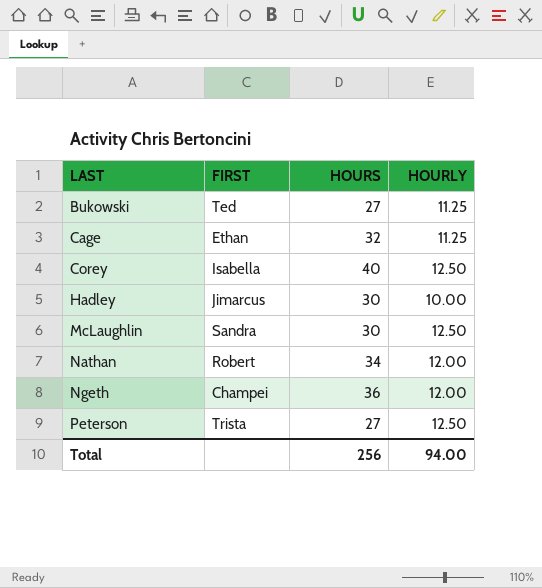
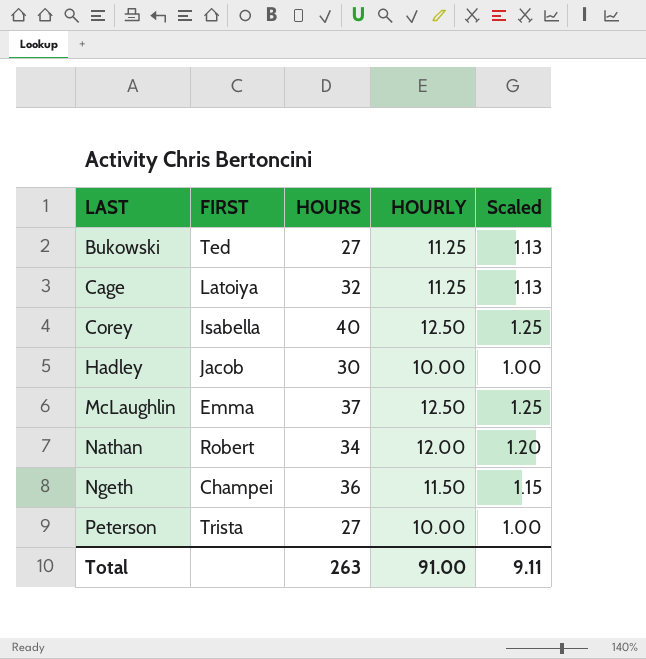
column Scaled | formula: none -> [HOURLY] * 0.1
Cage | FIRST: Ethan -> Latoiya
Hadley | FIRST: Jimarcus -> Jacob
McLaughlin | FIRST: Sandra -> Emma
McLaughlin | HOURS: 30 -> 37
Ngeth | HOURLY: 12.00 -> 11.50
Peterson | HOURLY: 12.50 -> 10.00
Total | HOURS: 256 -> 263
Total | HOURLY: 94.00 -> 91.00

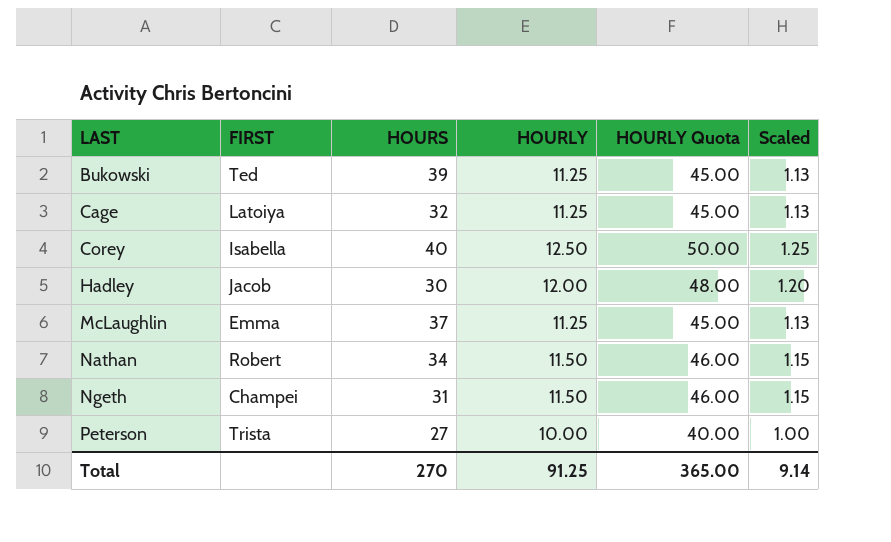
column HOURLY Quota | formula: none -> [HOURLY] * 4
Bukowski | HOURS: 27 -> 39
Hadley | HOURLY: 10.00 -> 12.00
Hadley | Scaled: 1.00 -> 1.20
McLaughlin | HOURLY: 12.50 -> 11.25
McLaughlin | Scaled: 1.25 -> 1.13
Nathan | HOURLY: 12.00 -> 11.50
Nathan | Scaled: 1.20 -> 1.15
Ngeth | HOURS: 36 -> 31
Total | HOURS: 263 -> 270
Total | HOURLY: 91.00 -> 91.25
Total | Scaled: 9.11 -> 9.14

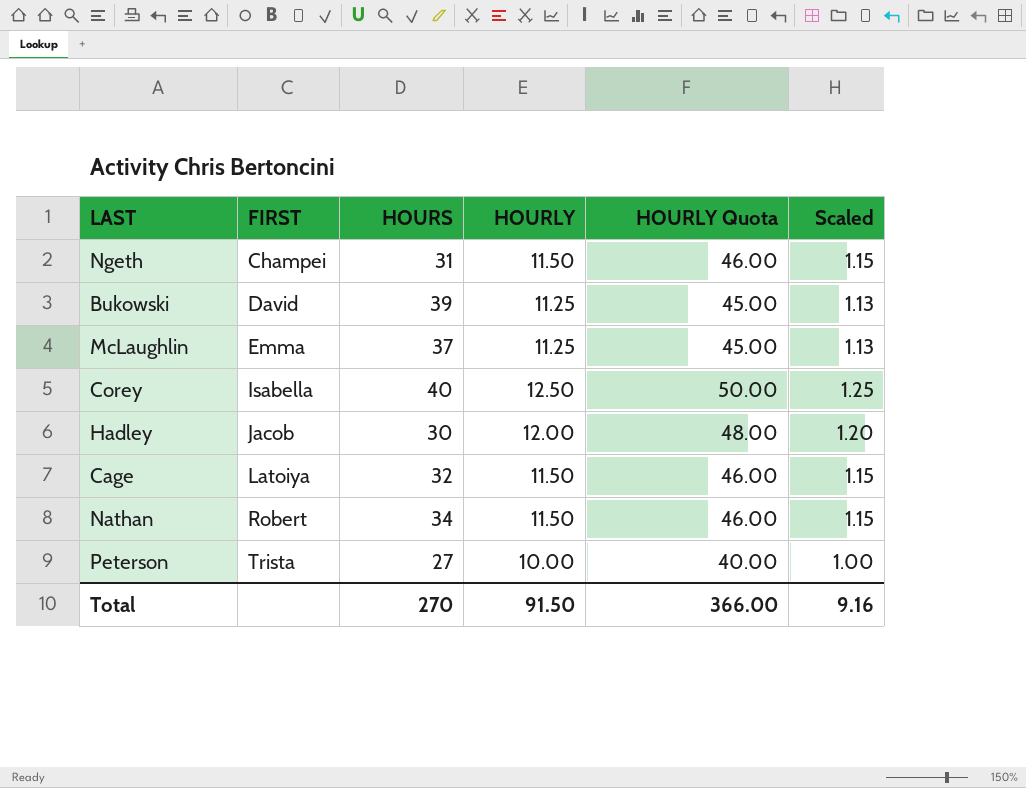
row order: LAST ascending -> FIRST ascending
Bukowski | FIRST: Ted -> David
Cage | HOURLY: 11.25 -> 11.50
Cage | HOURLY Quota: 45.00 -> 46.00
Cage | Scaled: 1.13 -> 1.15
Total | HOURLY: 91.25 -> 91.50
Total | HOURLY Quota: 365.00 -> 366.00
Total | Scaled: 9.14 -> 9.16

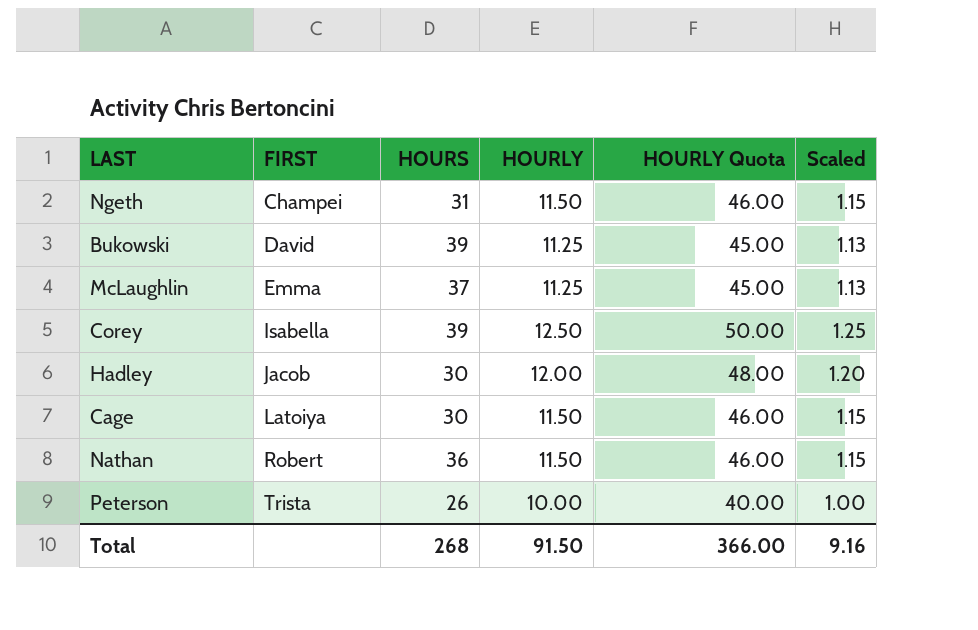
Corey | HOURS: 40 -> 39
Cage | HOURS: 32 -> 30
Nathan | HOURS: 34 -> 36
Peterson | HOURS: 27 -> 26
Total | HOURS: 270 -> 268

